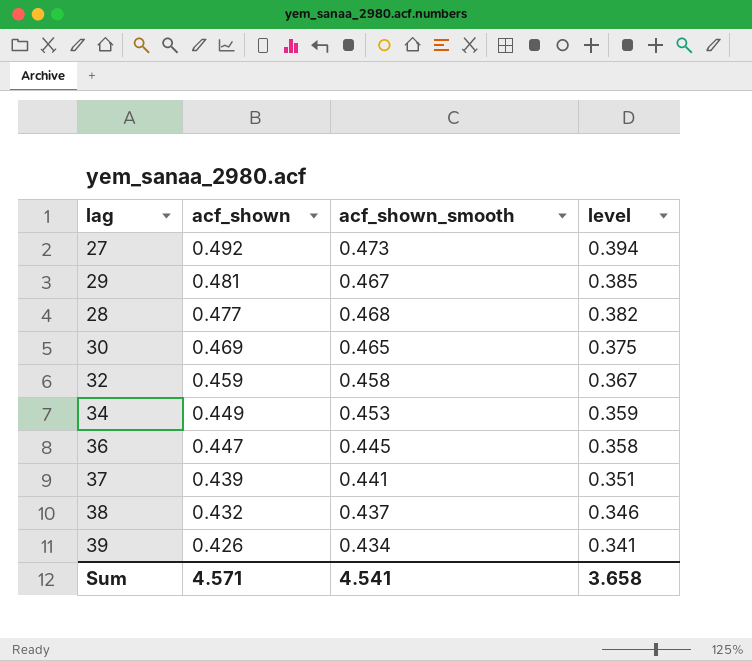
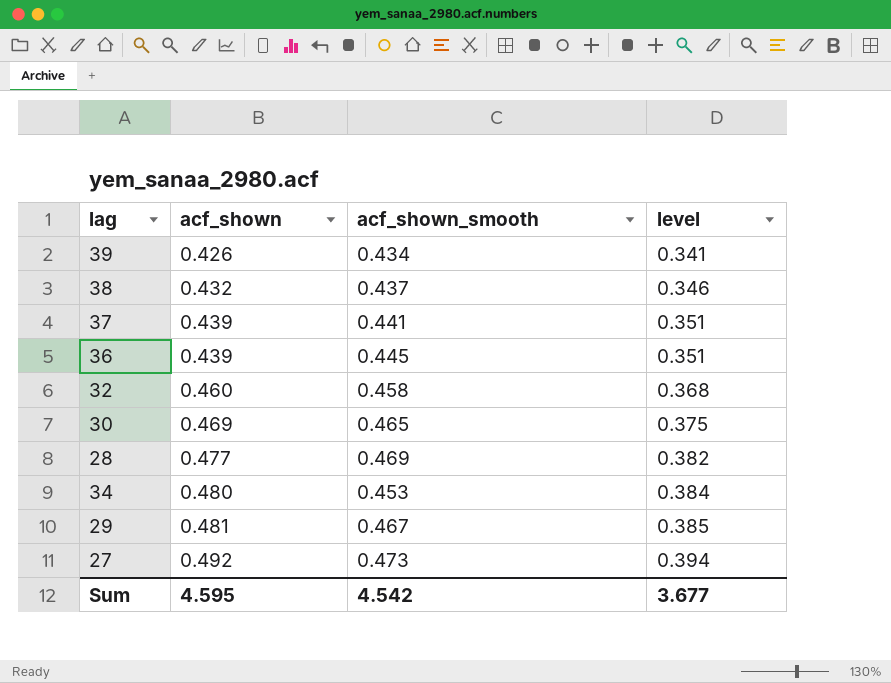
row order: acf_shown descending -> acf_shown ascending
36 | acf_shown: 0.447 -> 0.439
36 | level: 0.358 -> 0.351
32 | acf_shown: 0.459 -> 0.460
32 | level: 0.367 -> 0.368
28 | acf_shown_smooth: 0.468 -> 0.469
34 | acf_shown: 0.449 -> 0.480
34 | level: 0.359 -> 0.384
Sum | acf_shown: 4.571 -> 4.595
Sum | acf_shown_smooth: 4.541 -> 4.542
Sum | level: 3.658 -> 3.677

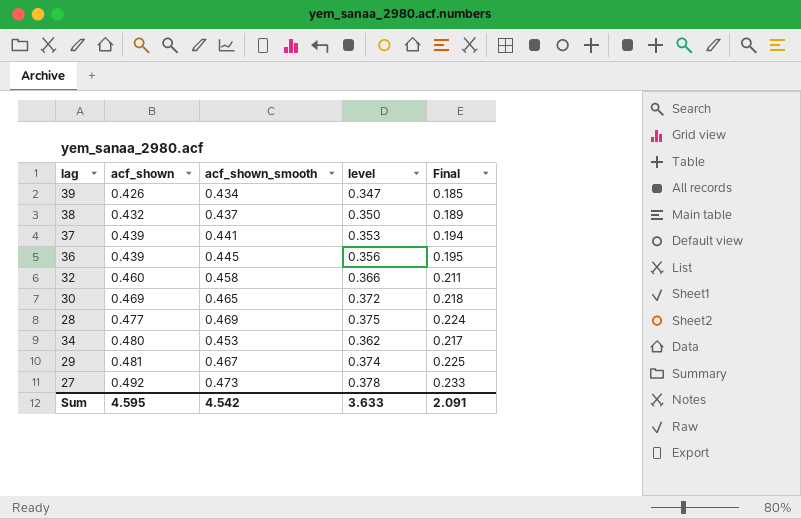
column level | formula: [acf_shown] * 0.8 -> [acf_shown_smooth] * 0.8
column Final | formula: none -> [acf_shown] * [acf_shown_smooth]
Sum | level: 3.677 -> 3.633

